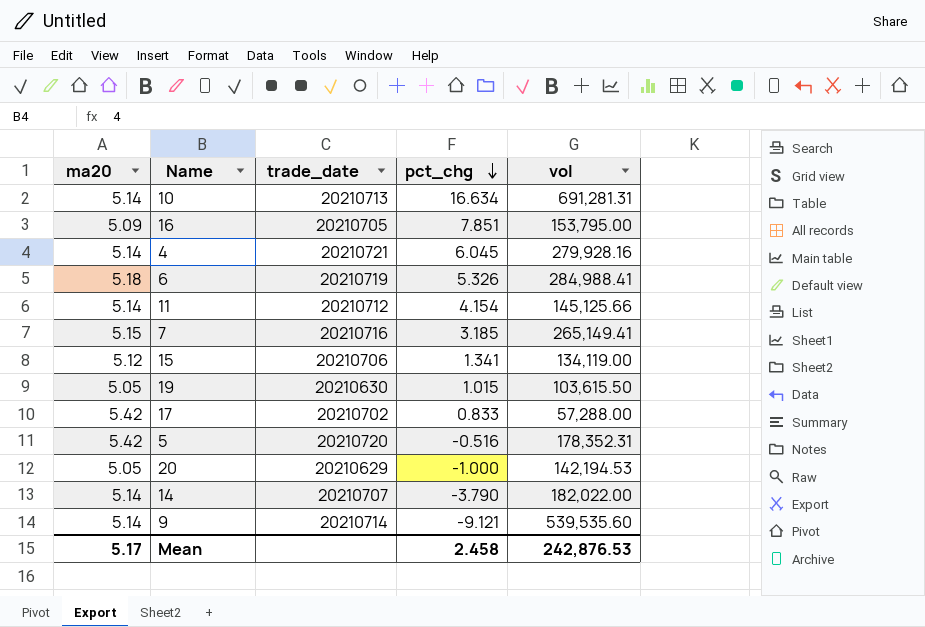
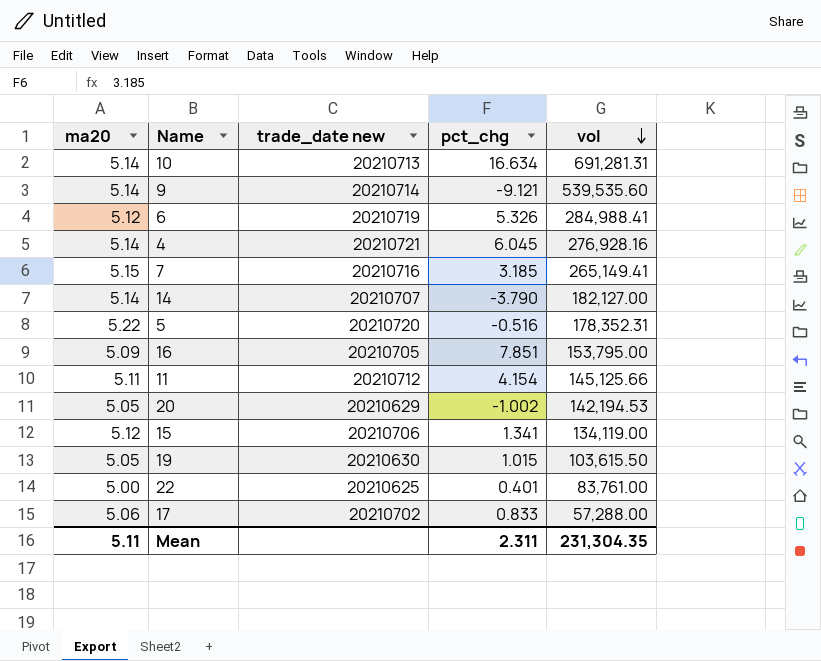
row order: pct_chg descending -> vol descending
column name: trade_date -> trade_date new
6 | ma20: 5.18 -> 5.12
4 | vol: 279,928.16 -> 276,928.16
14 | vol: 182,022.00 -> 182,127.00
5 | ma20: 5.42 -> 5.22
11 | ma20: 5.14 -> 5.11
20 | pct_chg: -1.000 -> -1.002
row 22: none -> 5.00 | 20210625 | 0.401 | 83,761.00
17 | ma20: 5.42 -> 5.06
Mean | ma20: 5.17 -> 5.11
Mean | pct_chg: 2.458 -> 2.311
Mean | vol: 242,876.53 -> 231,304.35

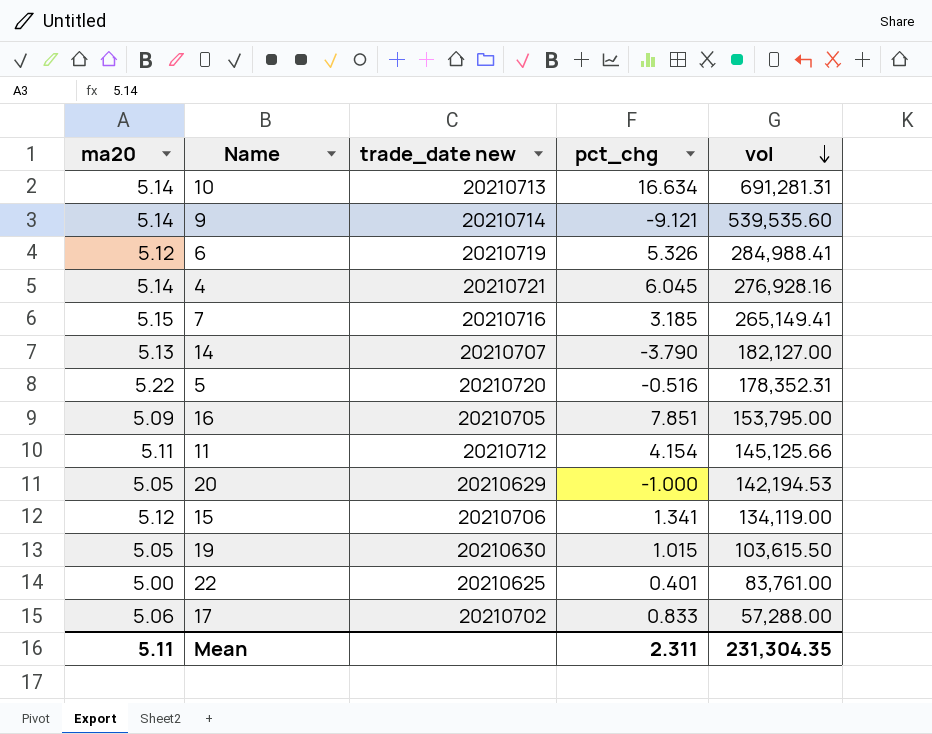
14 | ma20: 5.14 -> 5.13
20 | pct_chg: -1.002 -> -1.000

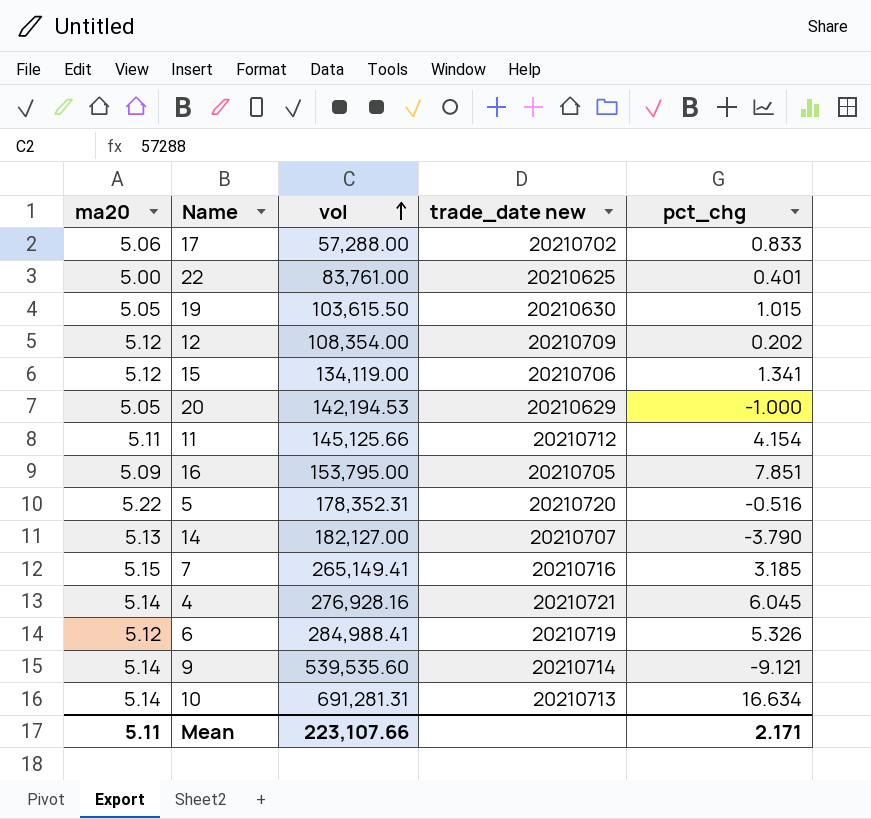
row order: vol descending -> vol ascending
column vol | position: 5 -> 3
row 12: none -> 5.12 | 108,354.00 | 20210709 | 0.202
Mean | vol: 231,304.35 -> 223,107.66
Mean | pct_chg: 2.311 -> 2.171

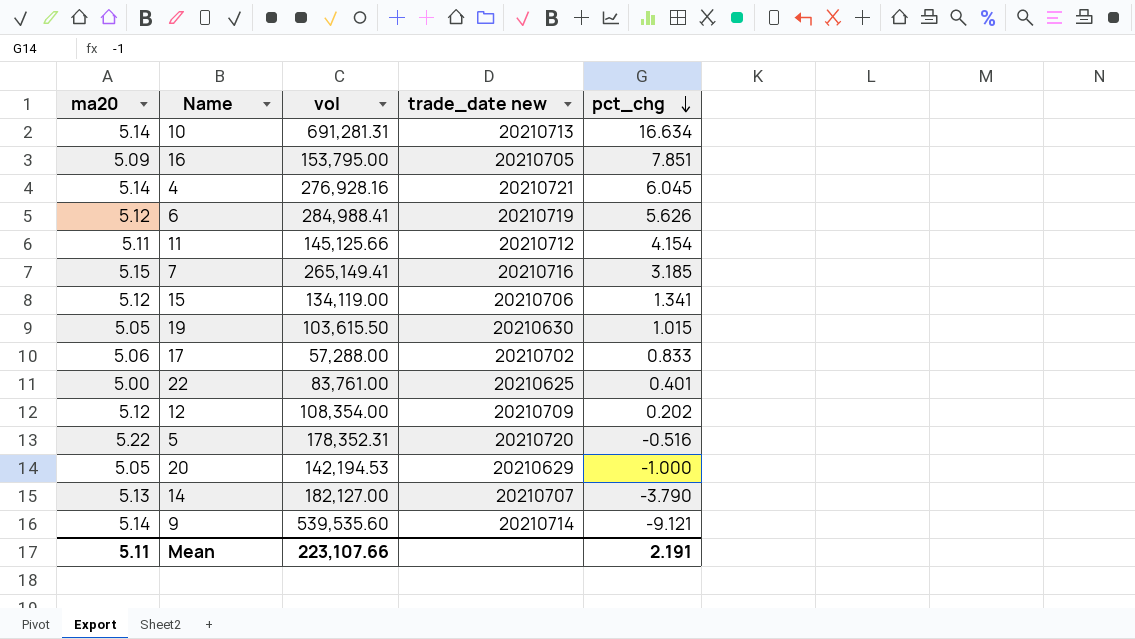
row order: vol ascending -> pct_chg descending
6 | pct_chg: 5.326 -> 5.626
Mean | pct_chg: 2.171 -> 2.191

